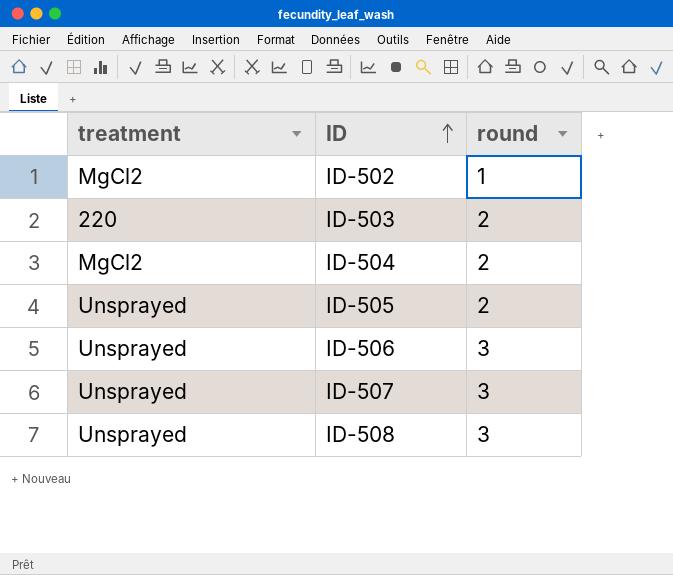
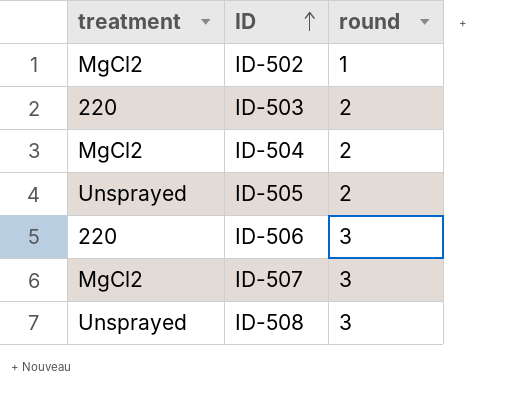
ID-506 | treatment: Unsprayed -> 220
ID-507 | treatment: Unsprayed -> MgCl2

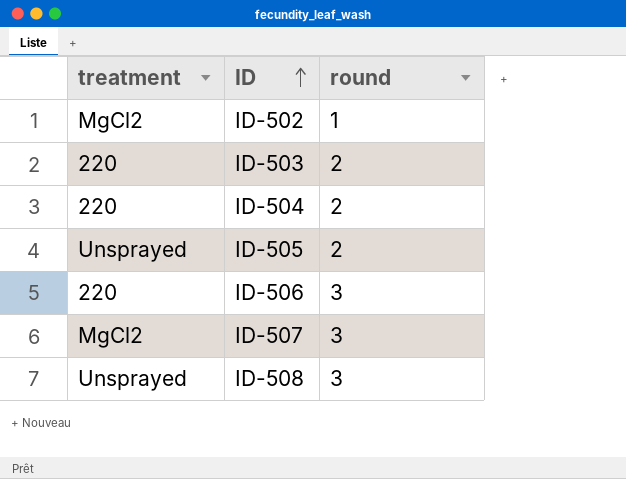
ID-504 | treatment: MgCl2 -> 220

